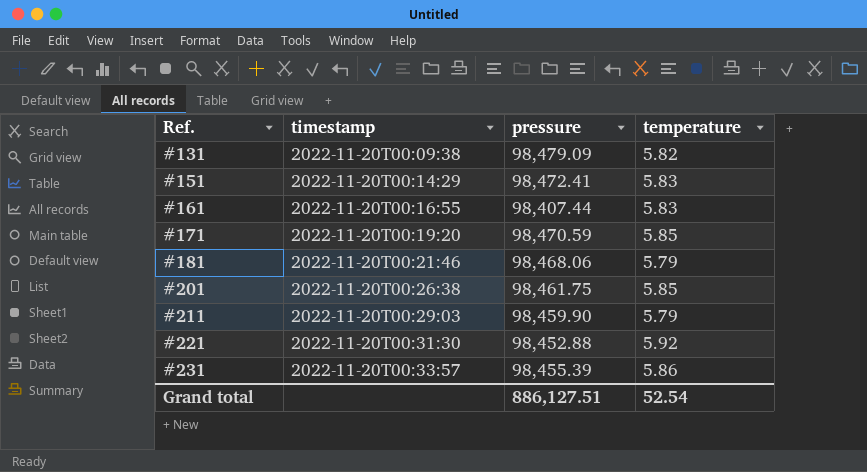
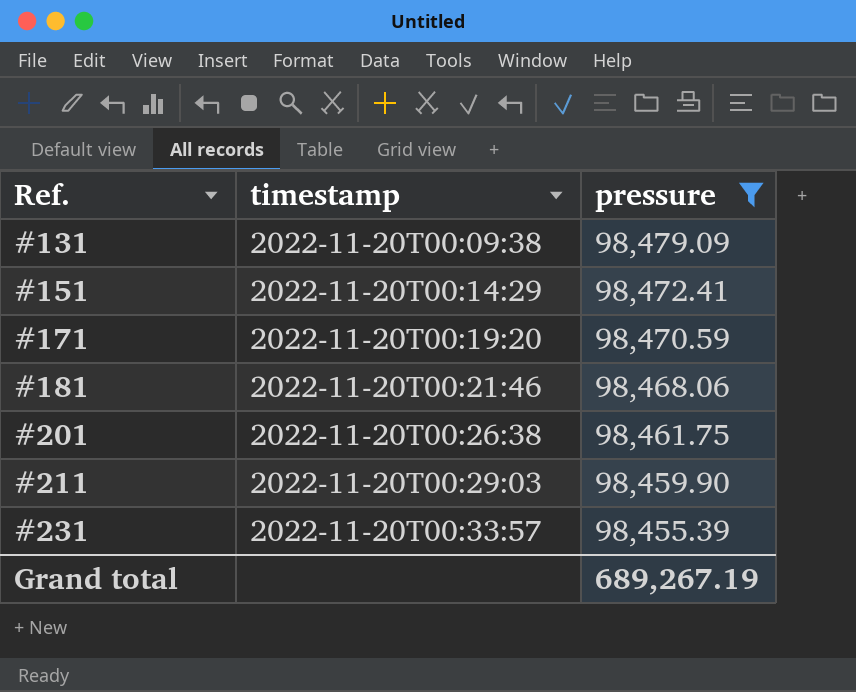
filter: none -> pressure >= 98,455.39
column temperature | position: 4 -> none
Grand total | pressure: 886,127.51 -> 689,267.19

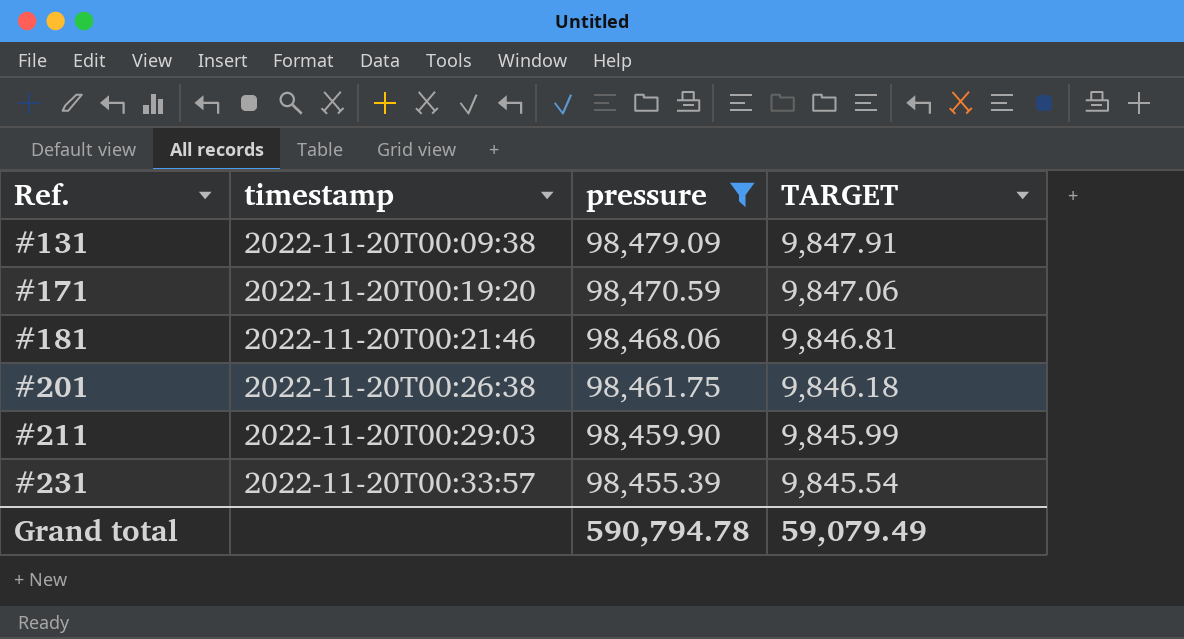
column TARGET | formula: none -> [pressure] * 0.1
row #151: 2022-11-20T00:14:29 | 98,472.41 -> none
Grand total | pressure: 689,267.19 -> 590,794.78

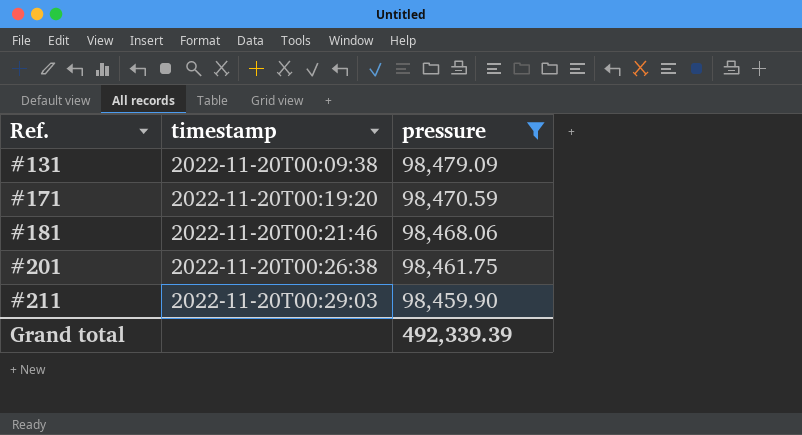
column TARGET | formula: [pressure] * 0.1 -> none
row #231: 2022-11-20T00:33:57 | 98,455.39 | 9,845.54 -> none
Grand total | pressure: 590,794.78 -> 492,339.39

